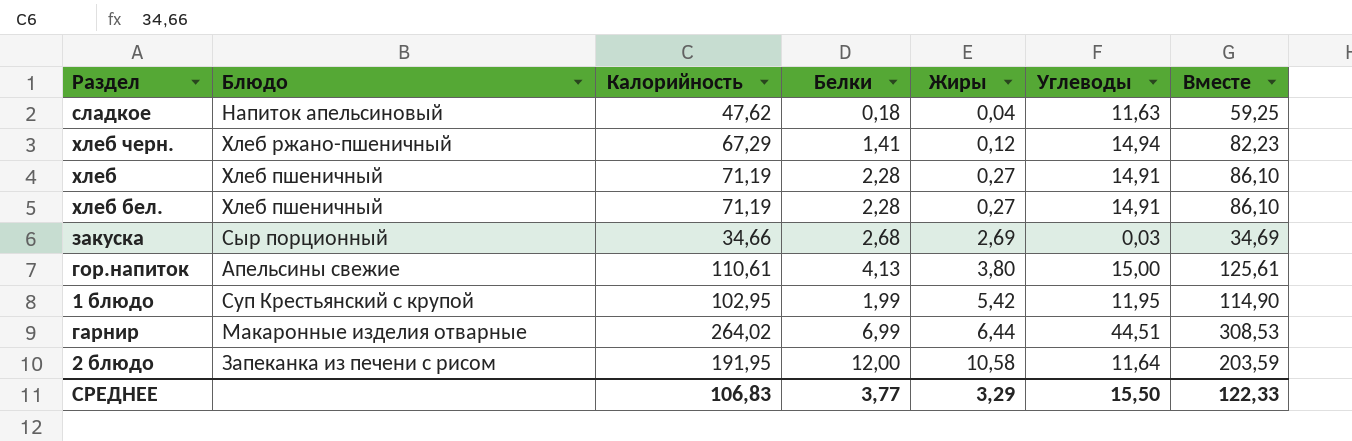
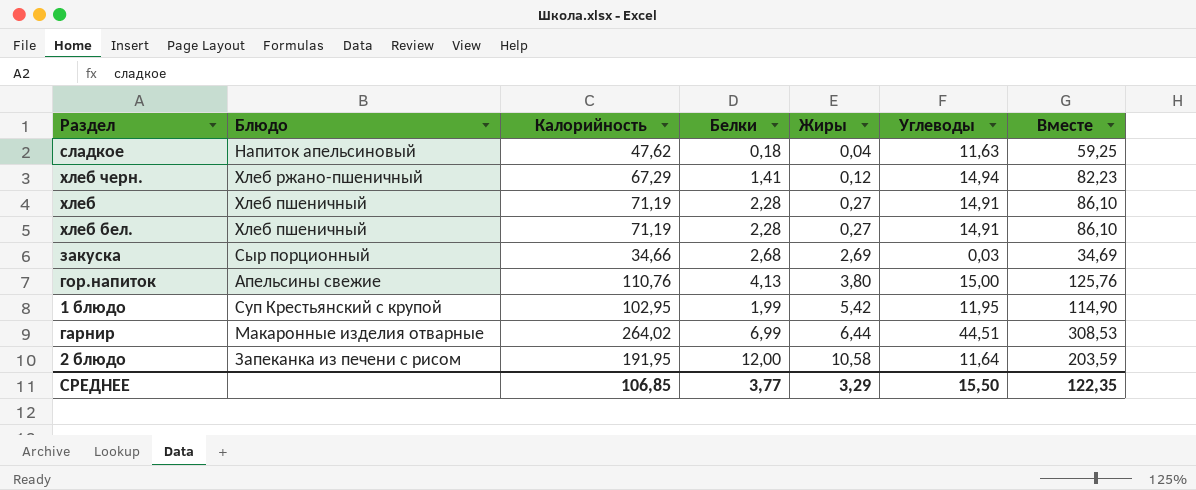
гор.напиток | Калорийность: 110,61 -> 110,76
гор.напиток | Вместе: 125,61 -> 125,76
СРЕДНЕЕ | Калорийность: 106,83 -> 106,85
СРЕДНЕЕ | Вместе: 122,33 -> 122,35

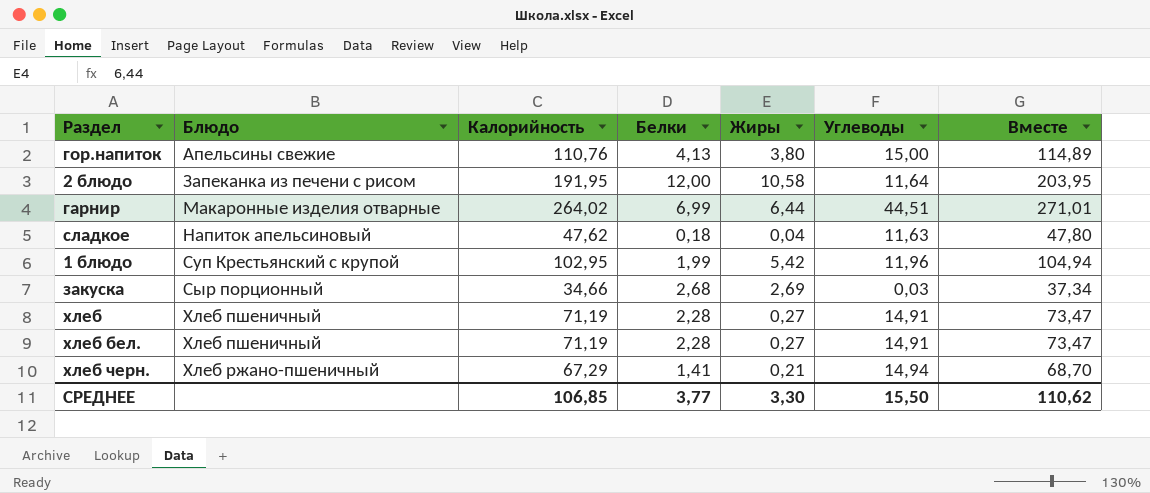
row order: Жиры ascending -> Блюдо ascending
column Вместе | formula: [Калорийность] + [Углеводы] -> [Калорийность] + [Белки]
1 блюдо | Углеводы: 11,95 -> 11,96
хлеб черн. | Жиры: 0,12 -> 0,21
СРЕДНЕЕ | Жиры: 3,29 -> 3,30
СРЕДНЕЕ | Вместе: 122,35 -> 110,62

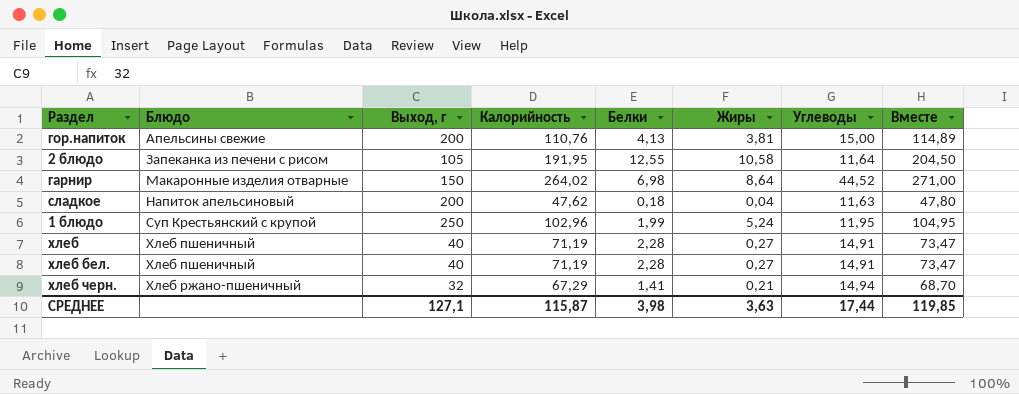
column Выход, г | position: none -> 3
row закуска: Сыр порционный | 34,66 | 2,68 | 2,69 | 0,03 | 37,34 -> none
гор.напиток | Жиры: 3,80 -> 3,81
2 блюдо | Белки: 12,00 -> 12,55
2 блюдо | Вместе: 203,95 -> 204,50
гарнир | Белки: 6,99 -> 6,98
гарнир | Жиры: 6,44 -> 8,64
гарнир | Углеводы: 44,51 -> 44,52
гарнир | Вместе: 271,01 -> 271,00
1 блюдо | Калорийность: 102,95 -> 102,96
1 блюдо | Жиры: 5,42 -> 5,24
1 блюдо | Углеводы: 11,96 -> 11,95
1 блюдо | Вместе: 104,94 -> 104,95
СРЕДНЕЕ | Калорийность: 106,85 -> 115,87
СРЕДНЕЕ | Белки: 3,77 -> 3,98
СРЕДНЕЕ | Жиры: 3,30 -> 3,63
СРЕДНЕЕ | Углеводы: 15,50 -> 17,44
СРЕДНЕЕ | Вместе: 110,62 -> 119,85

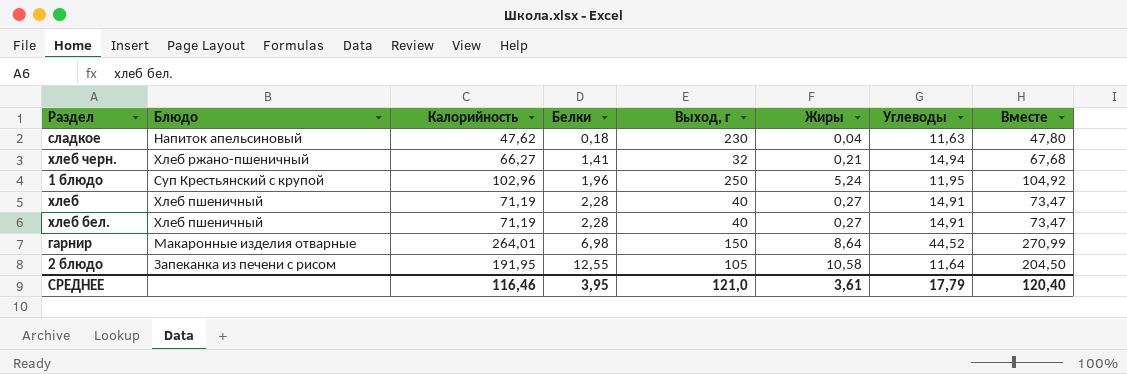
row order: Блюдо ascending -> Белки ascending
column Выход, г | position: 3 -> 5
row гор.напиток: Апельсины свежие | 200 | 110,76 | 4,13 | 3,81 | 15,00 | 114,89 -> none
сладкое | Выход, г: 200 -> 230
хлеб черн. | Калорийность: 67,29 -> 66,27
хлеб черн. | Вместе: 68,70 -> 67,68
1 блюдо | Белки: 1,99 -> 1,96
1 блюдо | Вместе: 104,95 -> 104,92
гарнир | Калорийность: 264,02 -> 264,01
гарнир | Вместе: 271,00 -> 270,99
СРЕДНЕЕ | Калорийность: 115,87 -> 116,46
СРЕДНЕЕ | Белки: 3,98 -> 3,95
СРЕДНЕЕ | Выход, г: 127,1 -> 121,0
СРЕДНЕЕ | Жиры: 3,63 -> 3,61
СРЕДНЕЕ | Углеводы: 17,44 -> 17,79
СРЕДНЕЕ | Вместе: 119,85 -> 120,40

